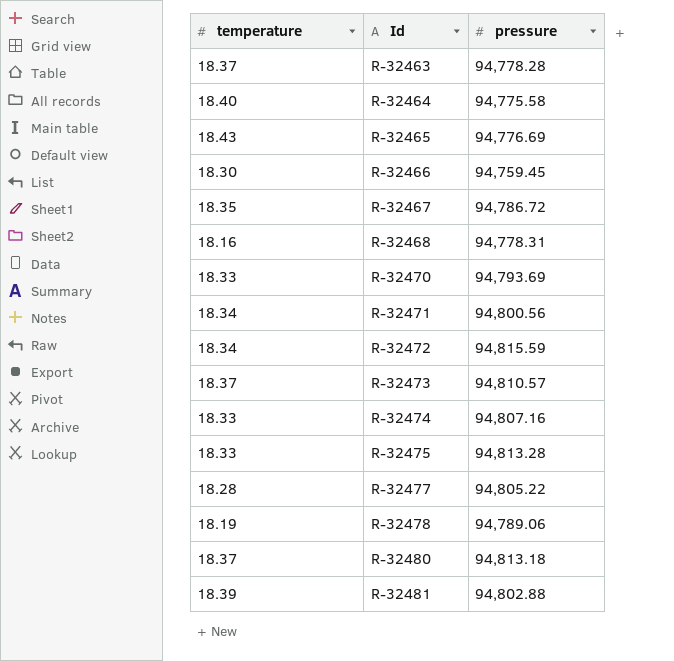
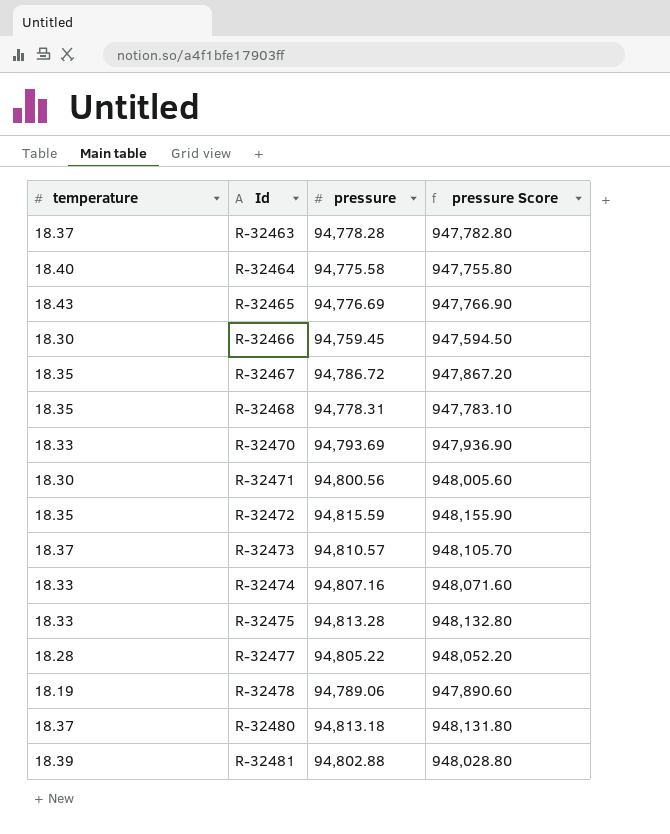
column pressure Score | formula: none -> [pressure] * 10
R-32468 | temperature: 18.16 -> 18.35
R-32471 | temperature: 18.34 -> 18.30
R-32472 | temperature: 18.34 -> 18.35

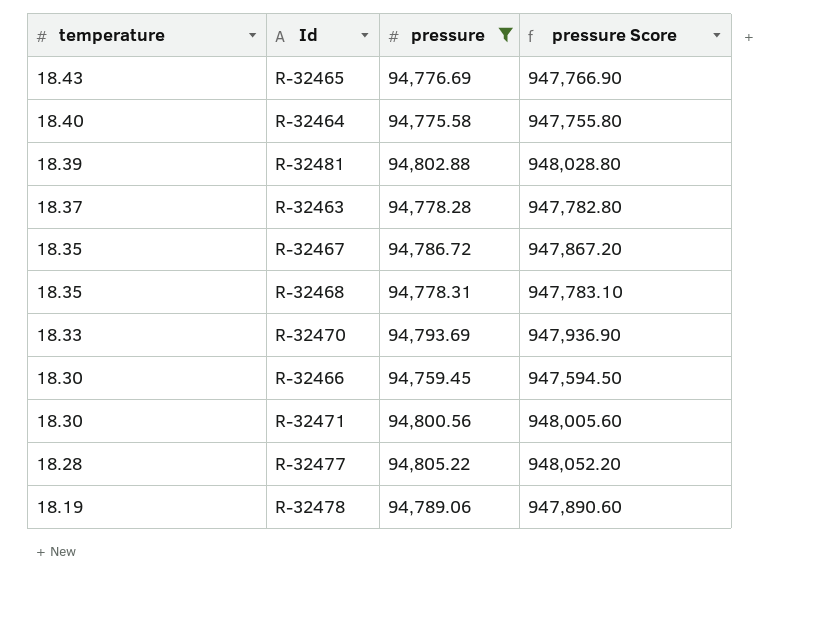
filter: none -> pressure <= 94,805.22
row order: Id ascending -> temperature descending

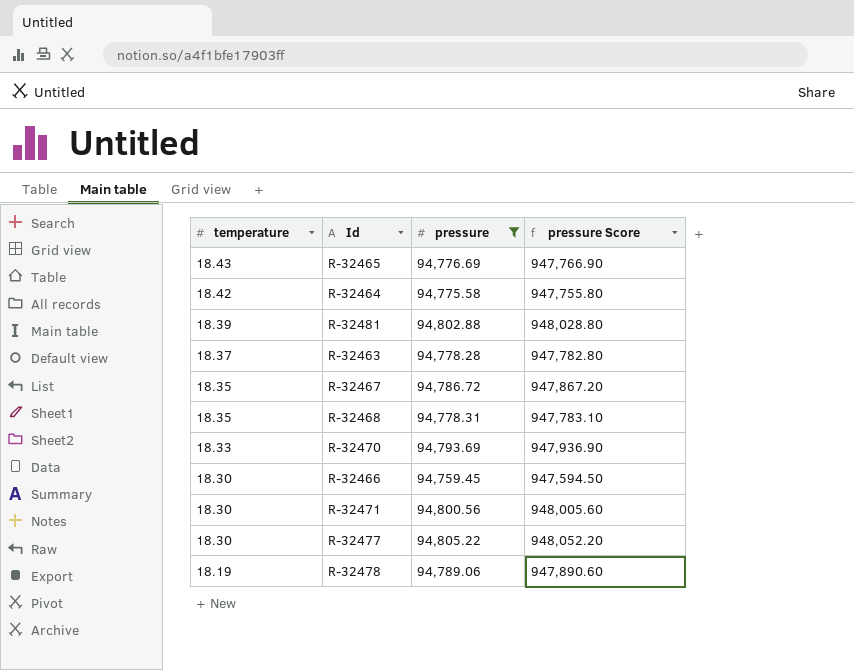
R-32464 | temperature: 18.40 -> 18.42
R-32477 | temperature: 18.28 -> 18.30

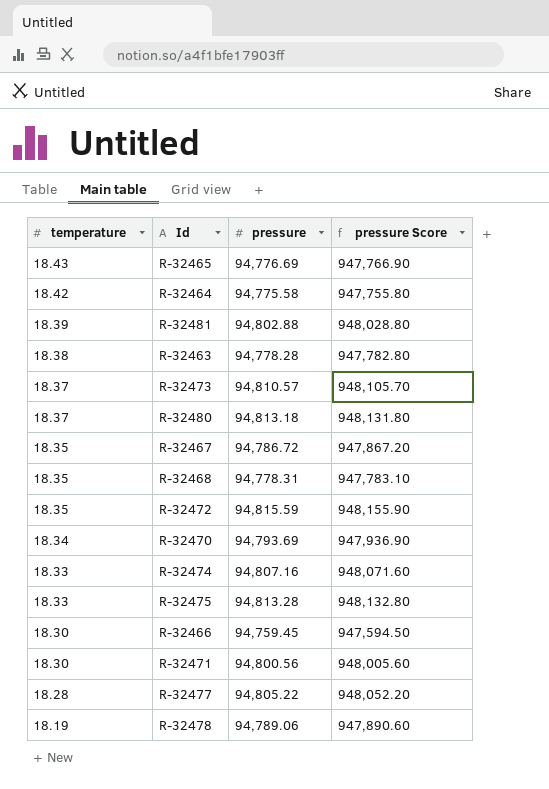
filter: pressure <= 94,805.22 -> none
R-32463 | temperature: 18.37 -> 18.38
R-32470 | temperature: 18.33 -> 18.34
R-32477 | temperature: 18.30 -> 18.28

